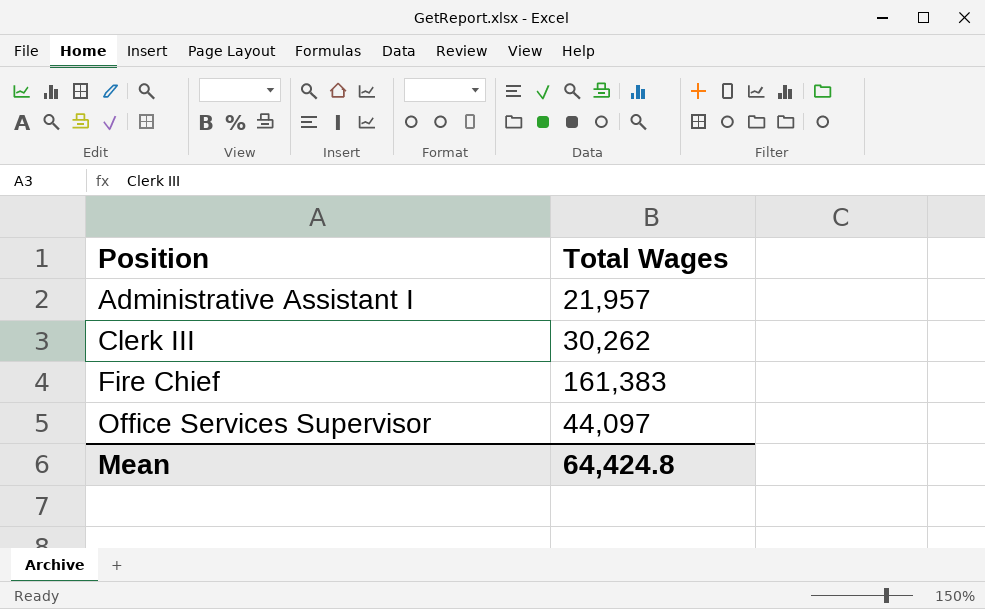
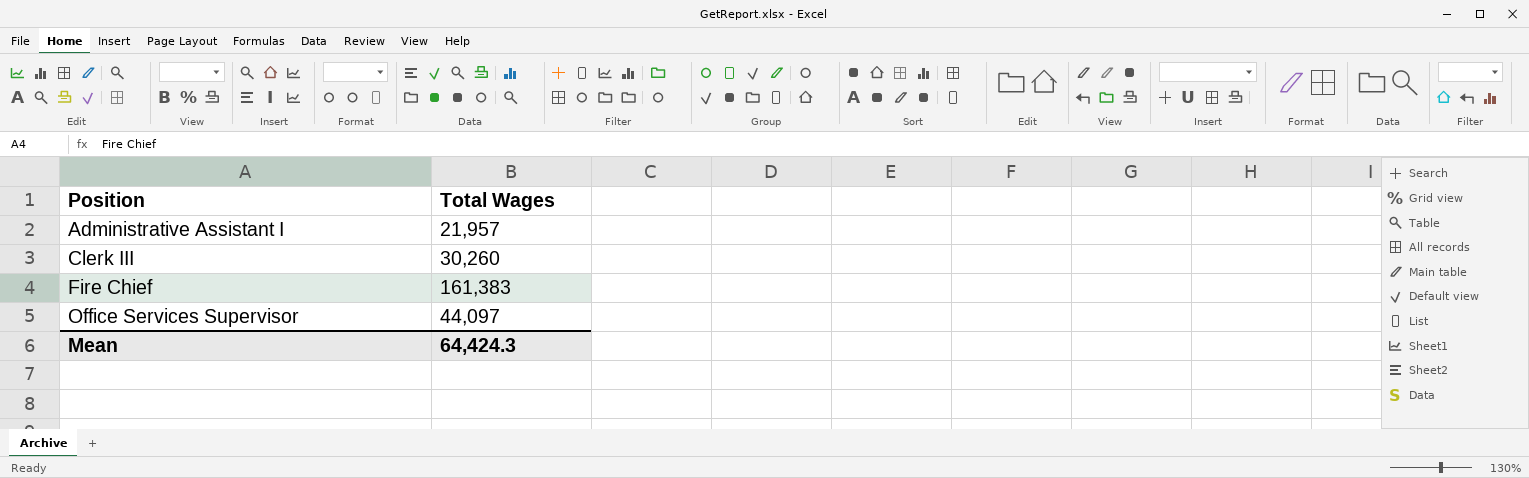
Clerk III | Total Wages: 30,262 -> 30,260
Mean | Total Wages: 64,424.8 -> 64,424.3

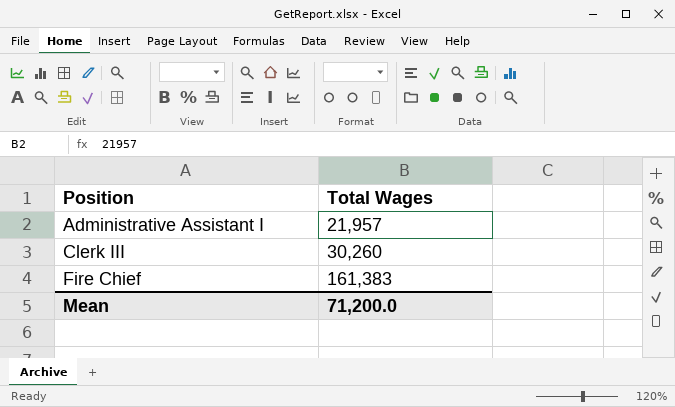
row Office Services Supervisor: 44,097 -> none
Mean | Total Wages: 64,424.3 -> 71,200.0

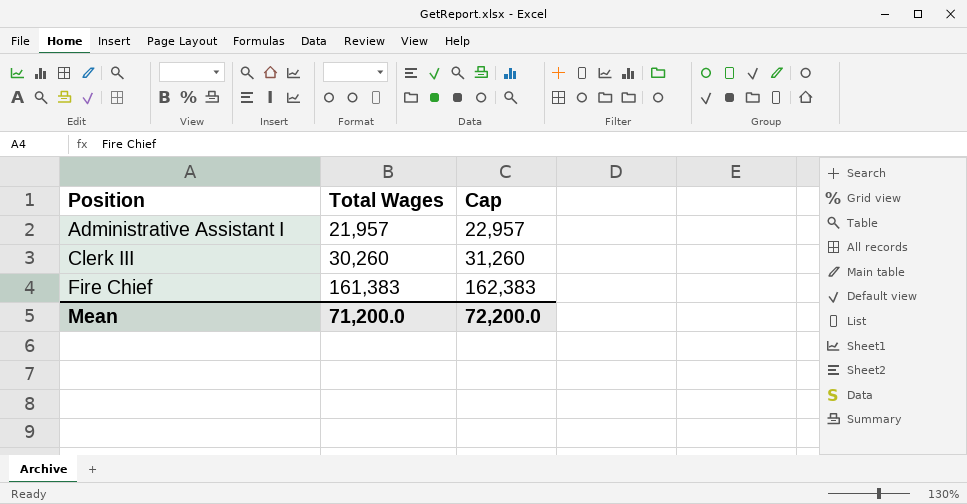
column Cap | formula: none -> [Total Wages] + 1000

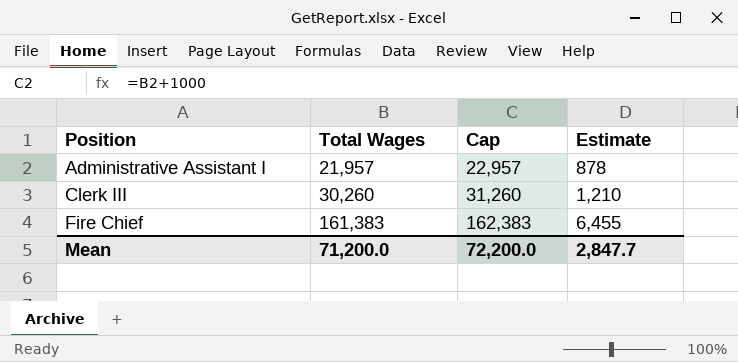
column Estimate | formula: none -> [Total Wages] * 0.04

